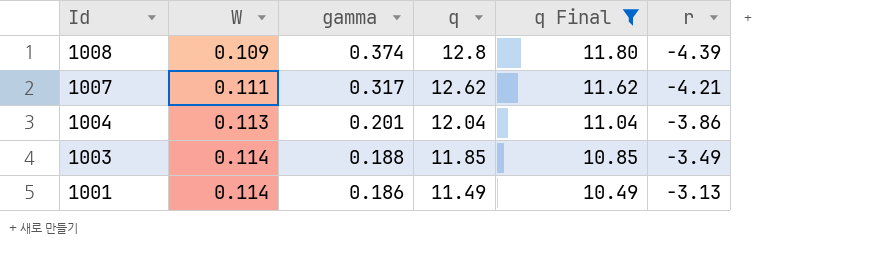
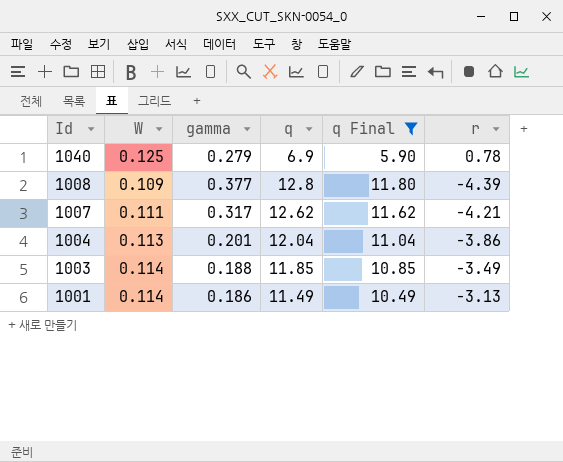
row 1040: none -> 0.125 | 0.279 | 6.9 | 5.90 | 0.78
1008 | gamma: 0.374 -> 0.377

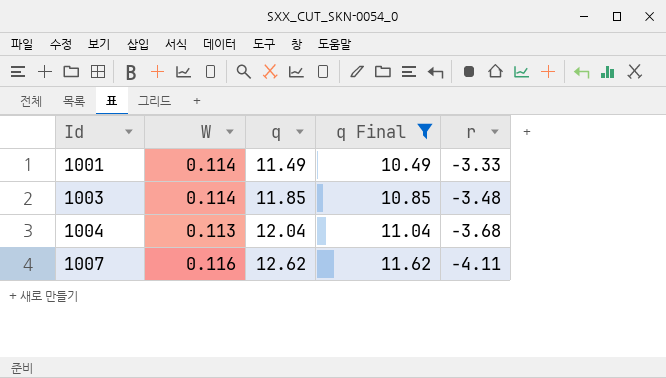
row order: Id descending -> Id ascending
column gamma | position: 3 -> none
row 1040: 0.125 | 0.279 | 6.9 | 5.90 | 0.78 -> none
row 1008: 0.109 | 0.377 | 12.8 | 11.80 | -4.39 -> none
1001 | r: -3.13 -> -3.33
1003 | r: -3.49 -> -3.48
1004 | r: -3.86 -> -3.68
1007 | W: 0.111 -> 0.116
1007 | r: -4.21 -> -4.11

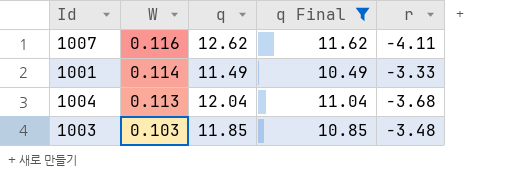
row order: Id ascending -> W descending
1003 | W: 0.114 -> 0.103

